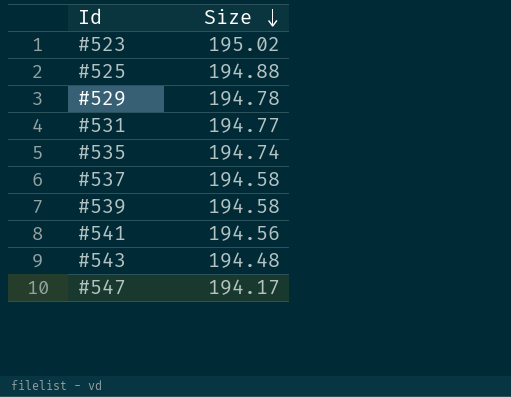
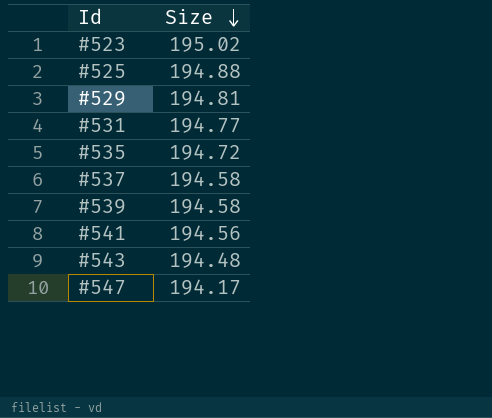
#529 | Size: 194.78 -> 194.81
#535 | Size: 194.74 -> 194.72

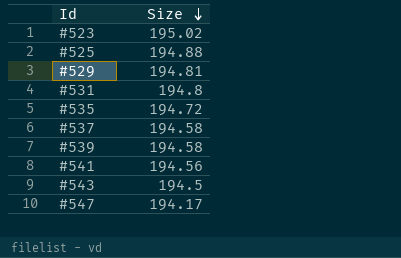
#531 | Size: 194.77 -> 194.8
#543 | Size: 194.48 -> 194.5

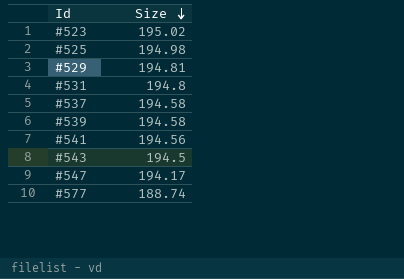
row #535: 194.72 -> none
#525 | Size: 194.88 -> 194.98
row #577: none -> 188.74

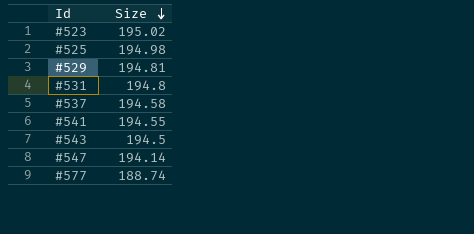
row #539: 194.58 -> none
#541 | Size: 194.56 -> 194.55
#547 | Size: 194.17 -> 194.14

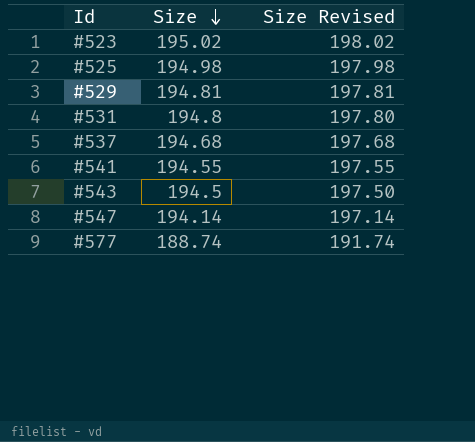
column Size Revised | formula: none -> [Size] + 3
#537 | Size: 194.58 -> 194.68

